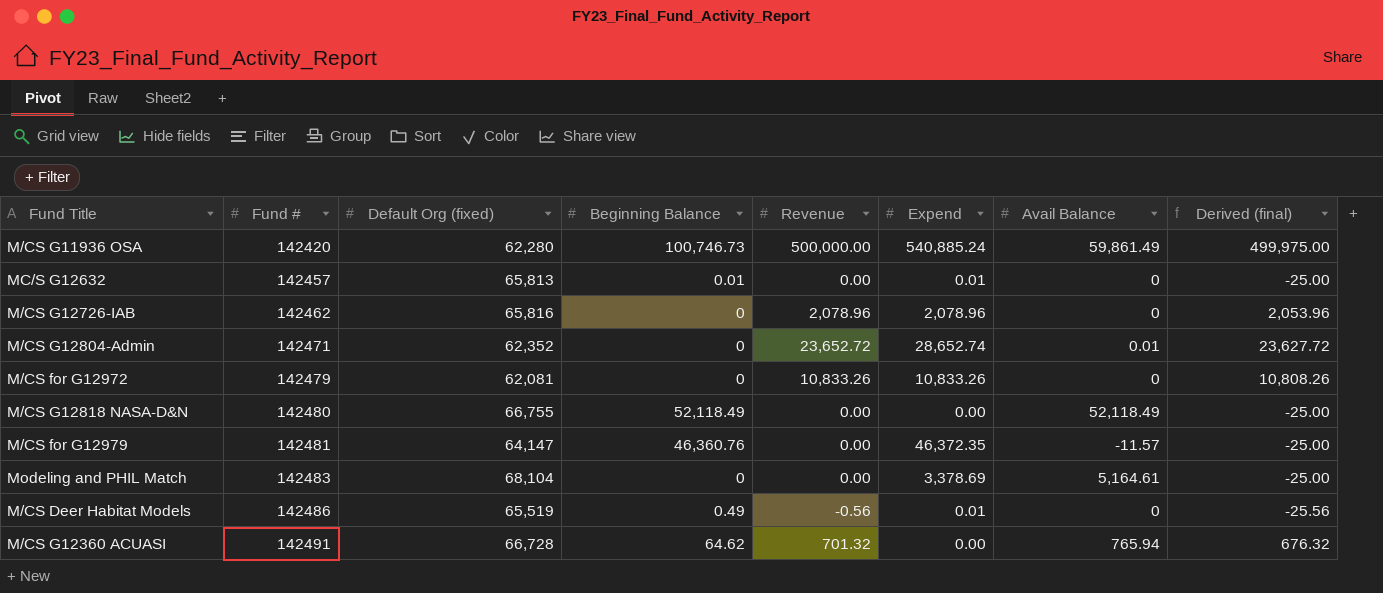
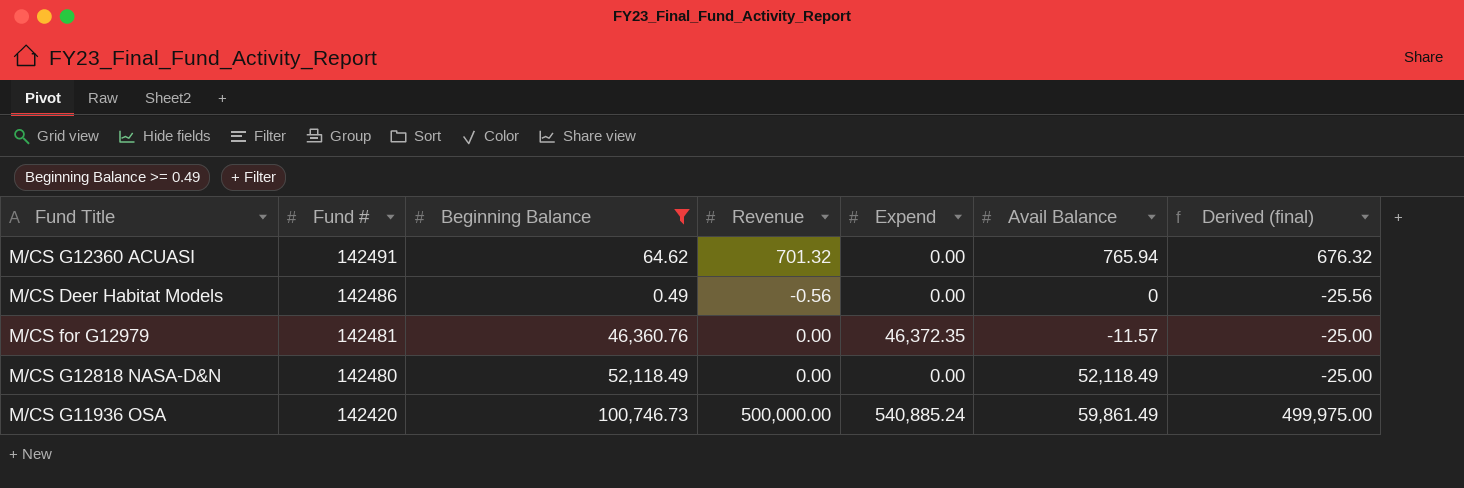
filter: none -> Beginning Balance >= 0.49
row order: Fund # ascending -> Fund # descending
column Default Org (fixed) | position: 3 -> none
M/CS Deer Habitat Models | Expend: 0.01 -> 0.00

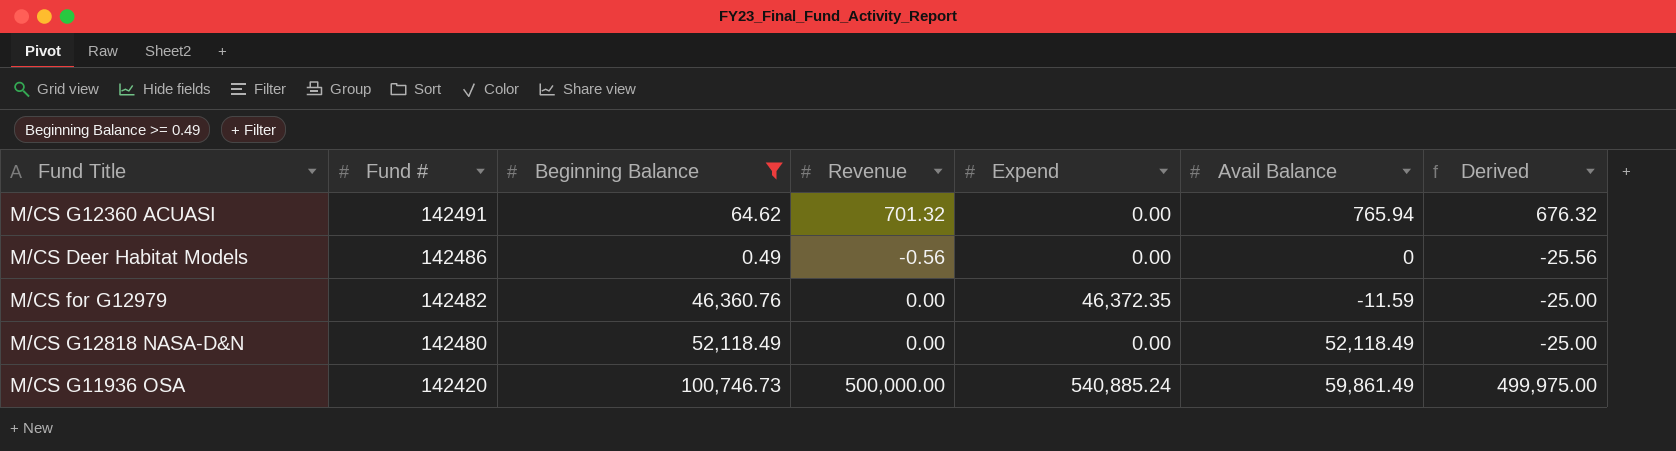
column name: Derived (final) -> Derived
M/CS for G12979 | Fund #: 142481 -> 142482
M/CS for G12979 | Avail Balance: -11.57 -> -11.59

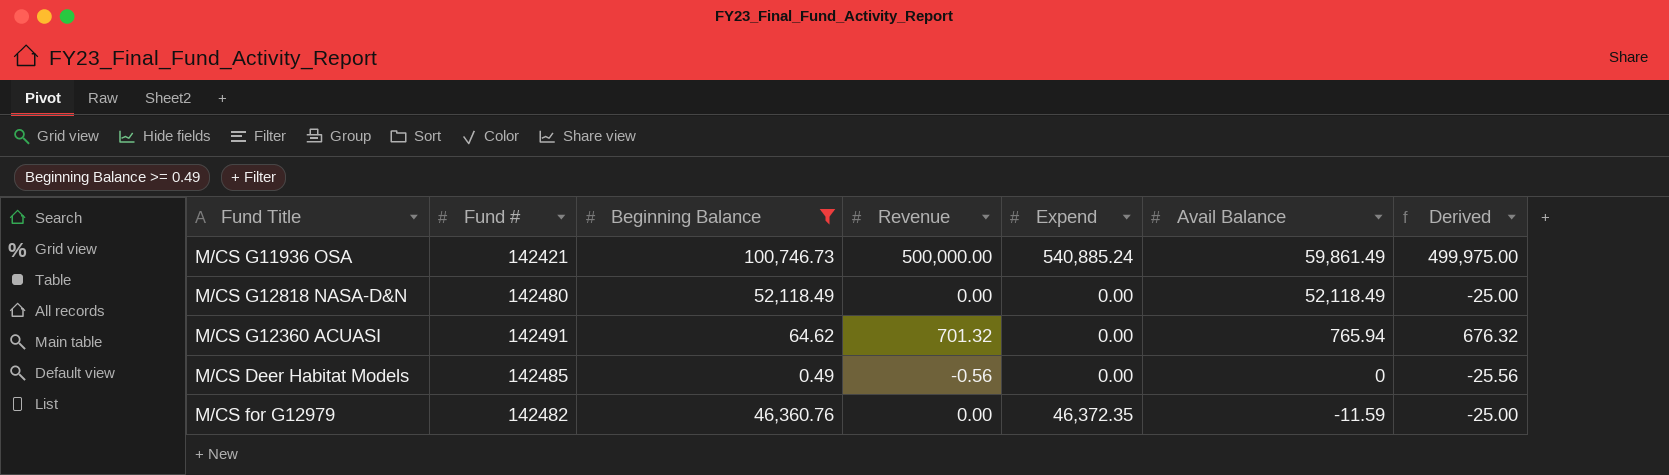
row order: Fund # descending -> Avail Balance descending
M/CS G11936 OSA | Fund #: 142420 -> 142421
M/CS Deer Habitat Models | Fund #: 142486 -> 142485

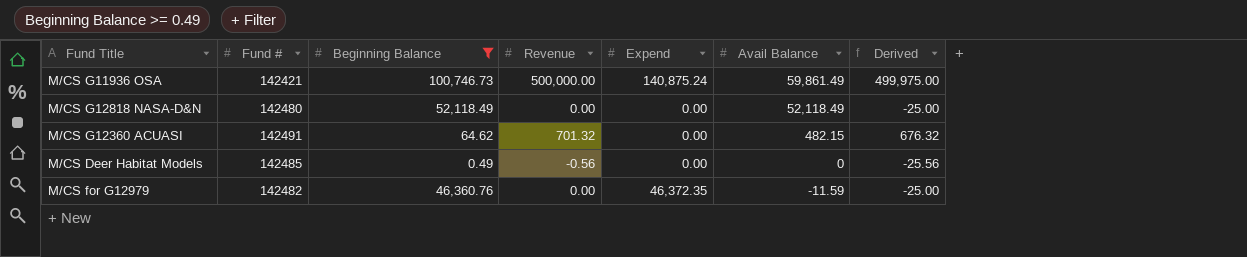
M/CS G11936 OSA | Expend: 540,885.24 -> 140,875.24
M/CS G12360 ACUASI | Avail Balance: 765.94 -> 482.15

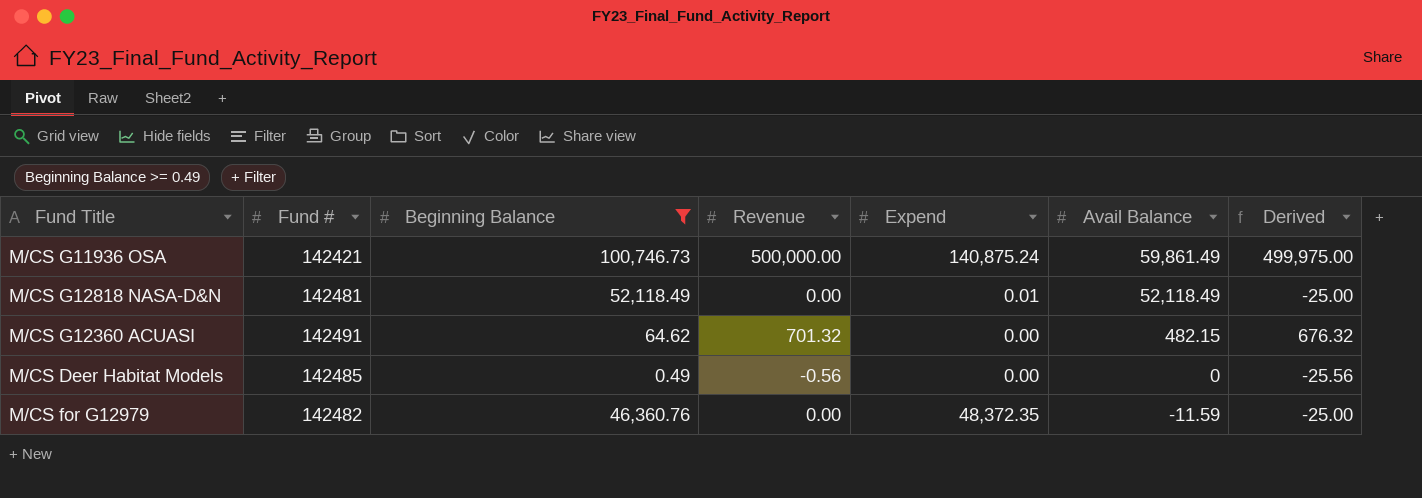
M/CS G12818 NASA-D&N | Fund #: 142480 -> 142481
M/CS G12818 NASA-D&N | Expend: 0.00 -> 0.01
M/CS for G12979 | Expend: 46,372.35 -> 48,372.35

